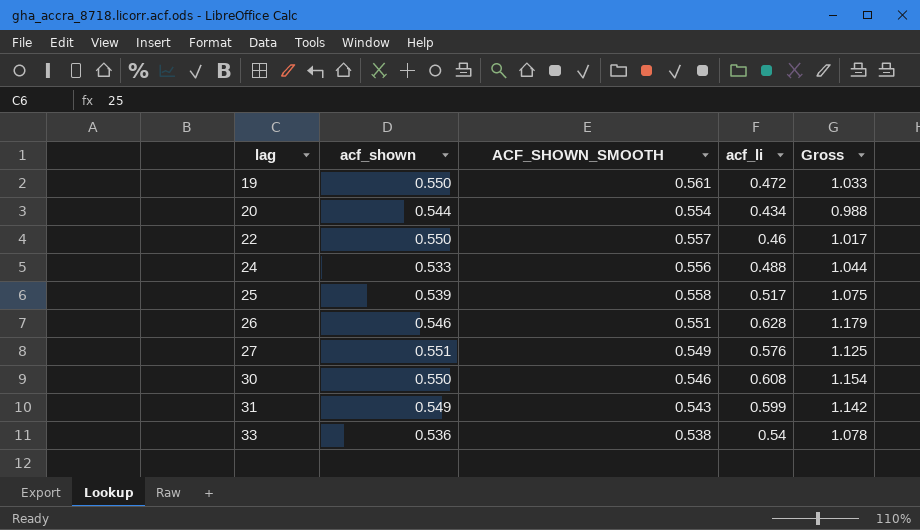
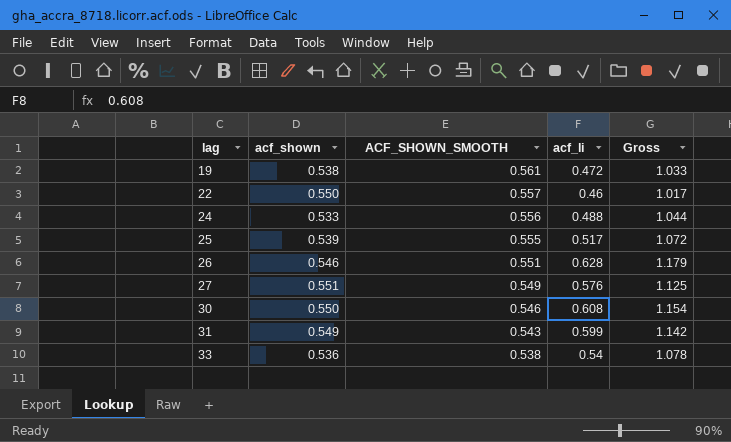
row 20: 0.544 | 0.554 | 0.434 | 0.988 -> none
19 | acf_shown: 0.550 -> 0.538
25 | ACF_SHOWN_SMOOTH: 0.558 -> 0.555
25 | Gross: 1.075 -> 1.072

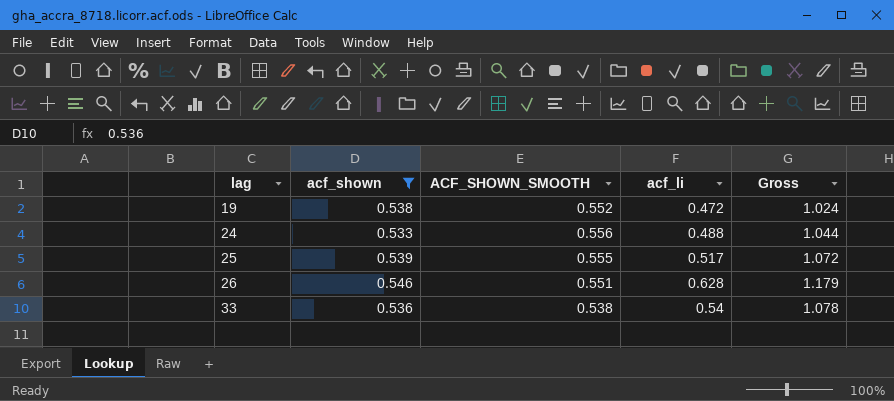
filter: none -> acf_shown <= 0.546
19 | ACF_SHOWN_SMOOTH: 0.561 -> 0.552
19 | Gross: 1.033 -> 1.024

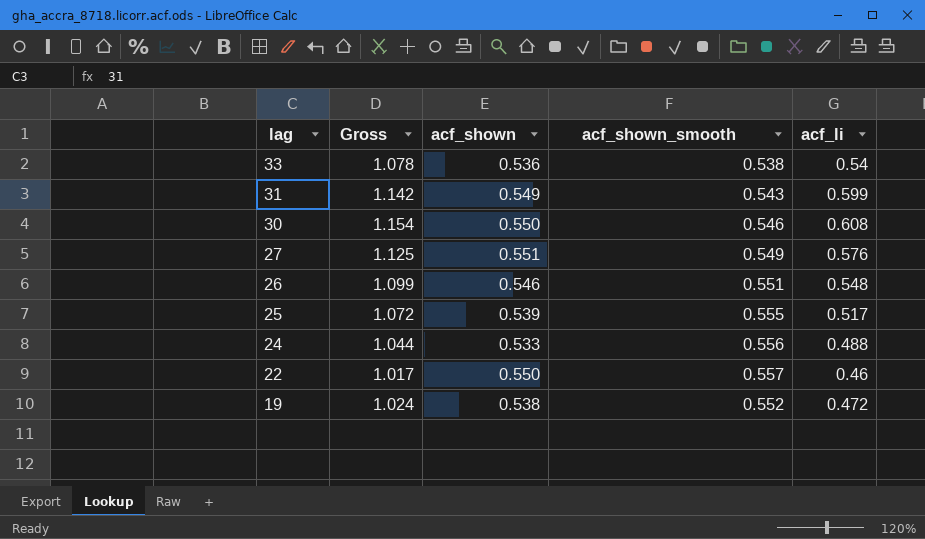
filter: acf_shown <= 0.546 -> none
row order: lag ascending -> lag descending
column Gross | position: 5 -> 2
column name: ACF_SHOWN_SMOOTH -> acf_shown_smooth
26 | Gross: 1.179 -> 1.099
26 | acf_li: 0.628 -> 0.548

